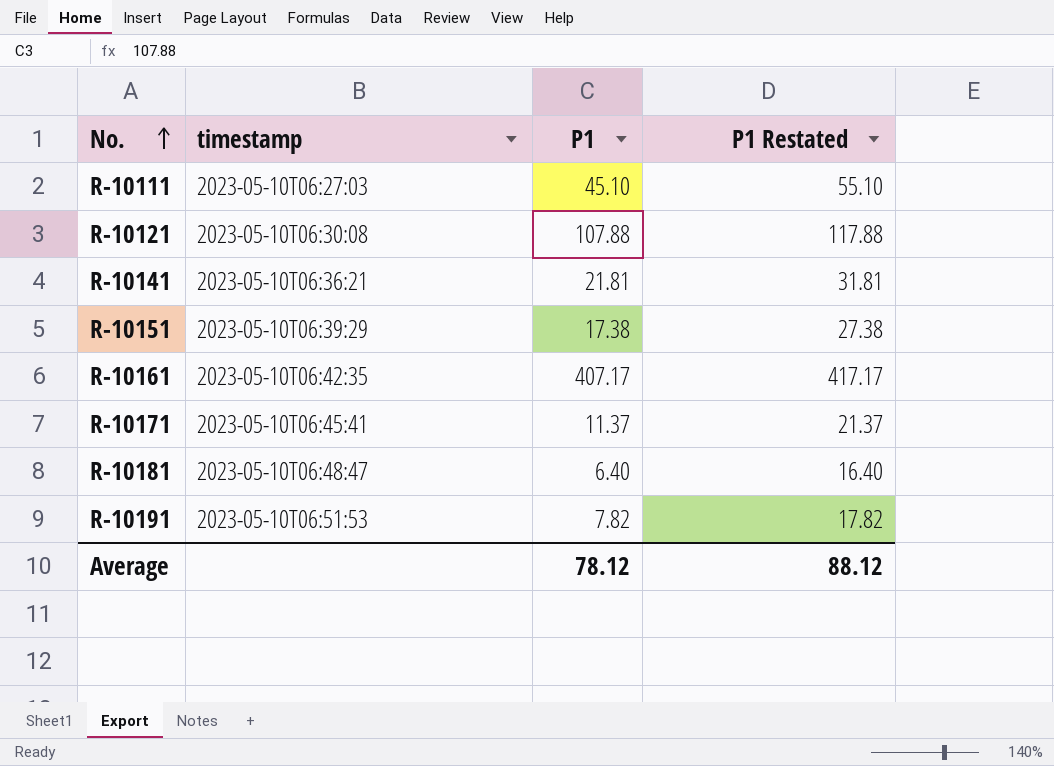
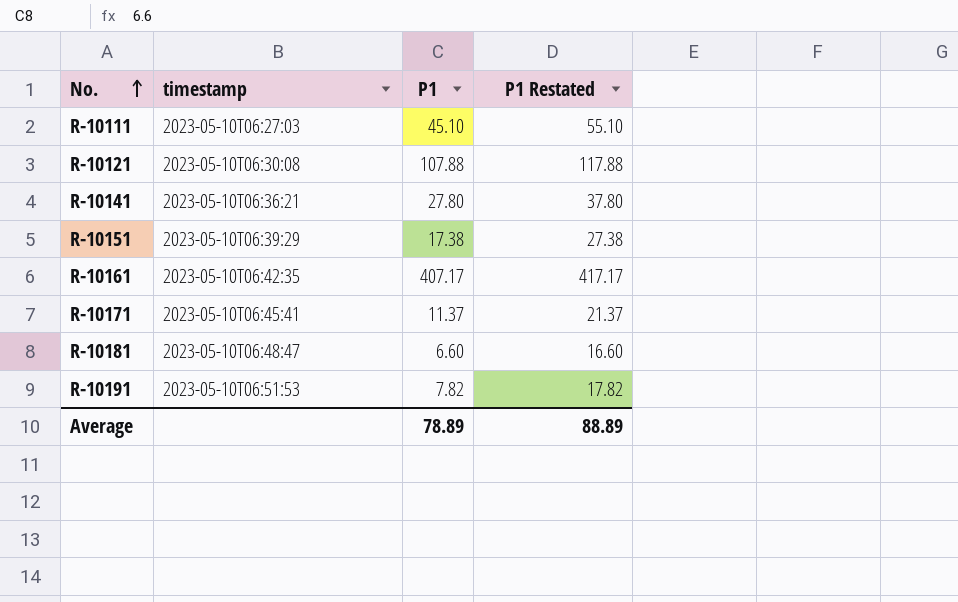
R-10141 | P1: 21.81 -> 27.80
R-10141 | P1 Restated: 31.81 -> 37.80
R-10181 | P1: 6.40 -> 6.60
R-10181 | P1 Restated: 16.40 -> 16.60
Average | P1: 78.12 -> 78.89
Average | P1 Restated: 88.12 -> 88.89

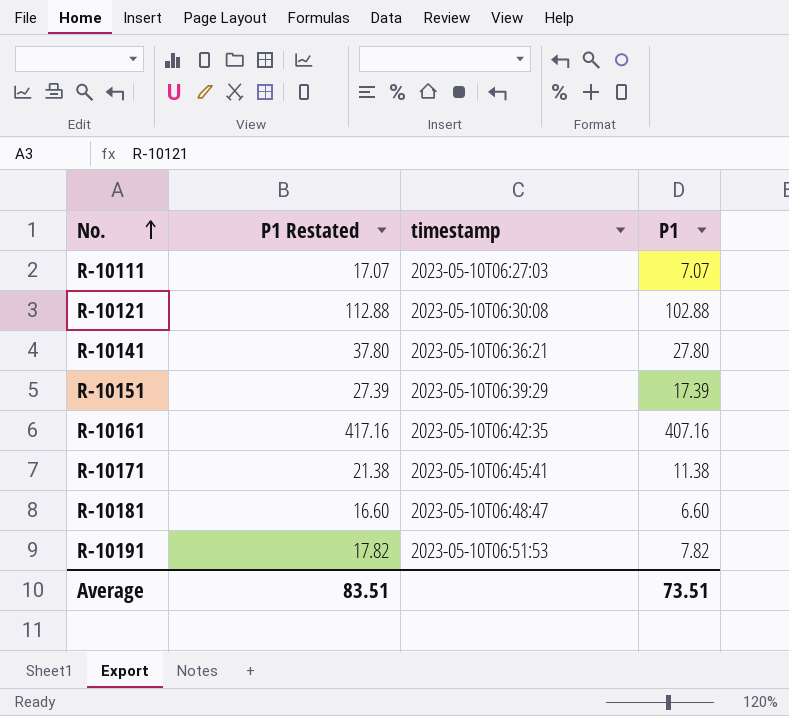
column P1 Restated | position: 4 -> 2
R-10111 | P1 Restated: 55.10 -> 17.07
R-10111 | P1: 45.10 -> 7.07
R-10121 | P1 Restated: 117.88 -> 112.88
R-10121 | P1: 107.88 -> 102.88
R-10151 | P1 Restated: 27.38 -> 27.39
R-10151 | P1: 17.38 -> 17.39
R-10161 | P1 Restated: 417.17 -> 417.16
R-10161 | P1: 407.17 -> 407.16
R-10171 | P1 Restated: 21.37 -> 21.38
R-10171 | P1: 11.37 -> 11.38
Average | P1 Restated: 88.89 -> 83.51
Average | P1: 78.89 -> 73.51

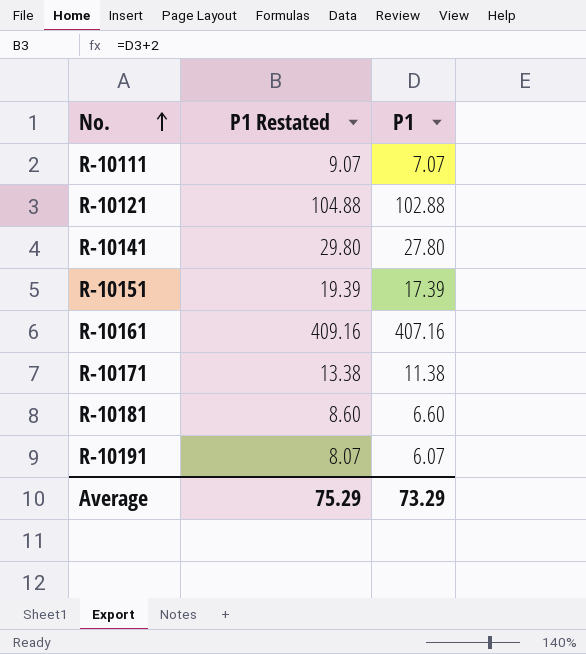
column timestamp | position: 3 -> none
column P1 Restated | formula: [P1] + 10 -> [P1] + 2
R-10191 | P1: 7.82 -> 6.07
Average | P1 Restated: 83.51 -> 75.29
Average | P1: 73.51 -> 73.29

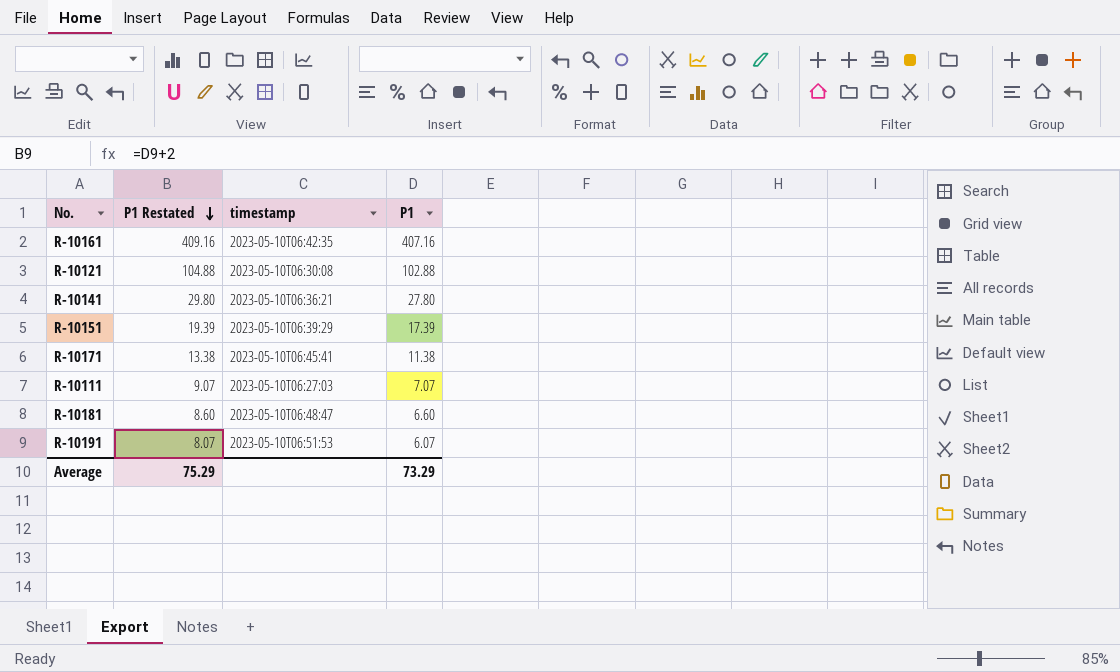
row order: No. ascending -> P1 Restated descending
column timestamp | position: none -> 3

